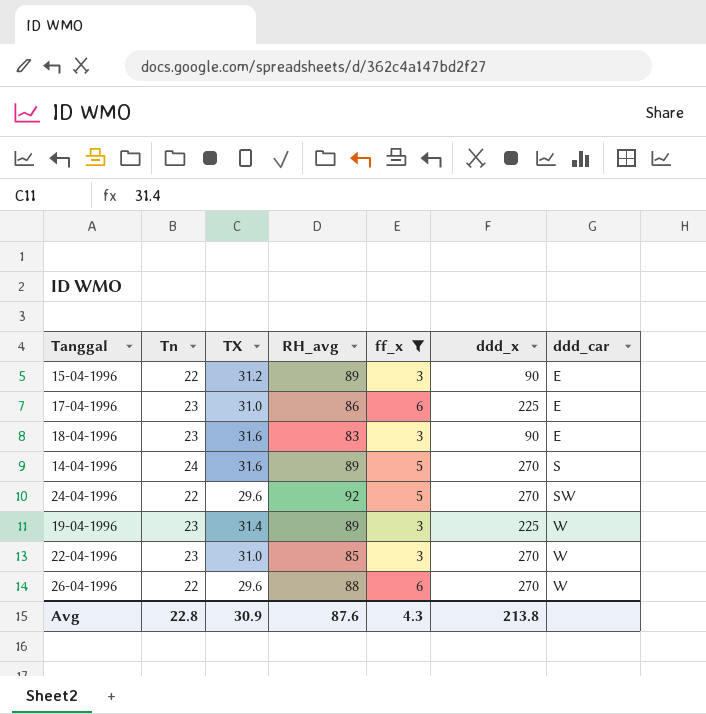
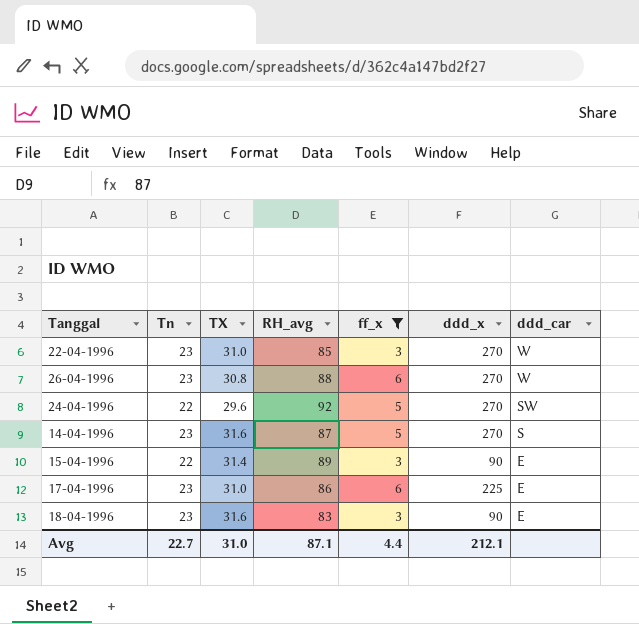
row order: ddd_car ascending -> ddd_car descending
row 19-04-1996: 23 | 31.4 | 89 | 3 | 225 | W -> none
26-04-1996 | Tn: 22 -> 23
26-04-1996 | TX: 29.6 -> 30.8
14-04-1996 | Tn: 24 -> 23
14-04-1996 | RH_avg: 89 -> 87
15-04-1996 | TX: 31.2 -> 31.4
Avg | Tn: 22.8 -> 22.7
Avg | TX: 30.9 -> 31.0
Avg | RH_avg: 87.6 -> 87.1
Avg | ff_x: 4.3 -> 4.4
Avg | ddd_x: 213.8 -> 212.1

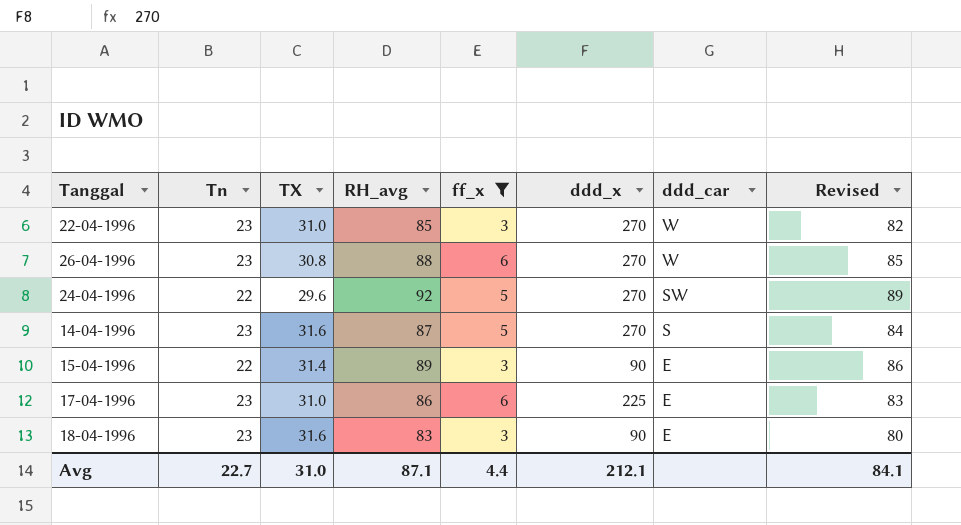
column Revised | formula: none -> [RH_avg] - 3

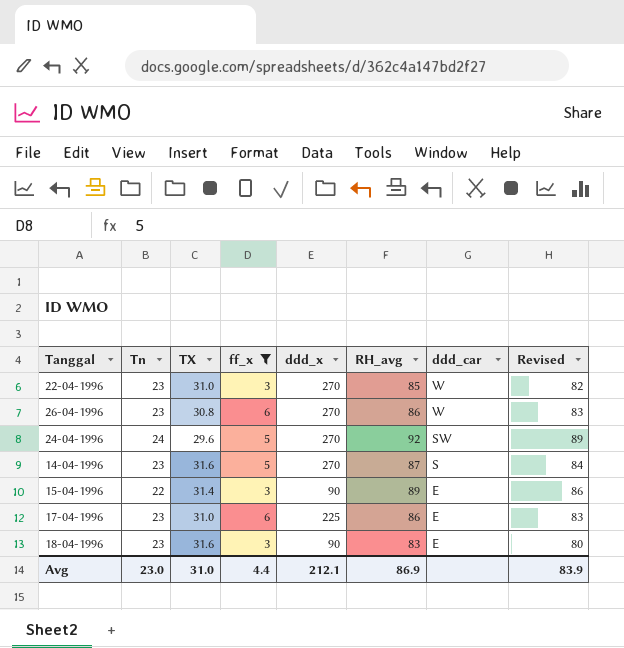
column RH_avg | position: 4 -> 6
26-04-1996 | RH_avg: 88 -> 86
26-04-1996 | Revised: 85 -> 83
24-04-1996 | Tn: 22 -> 24
Avg | Tn: 22.7 -> 23.0
Avg | RH_avg: 87.1 -> 86.9
Avg | Revised: 84.1 -> 83.9

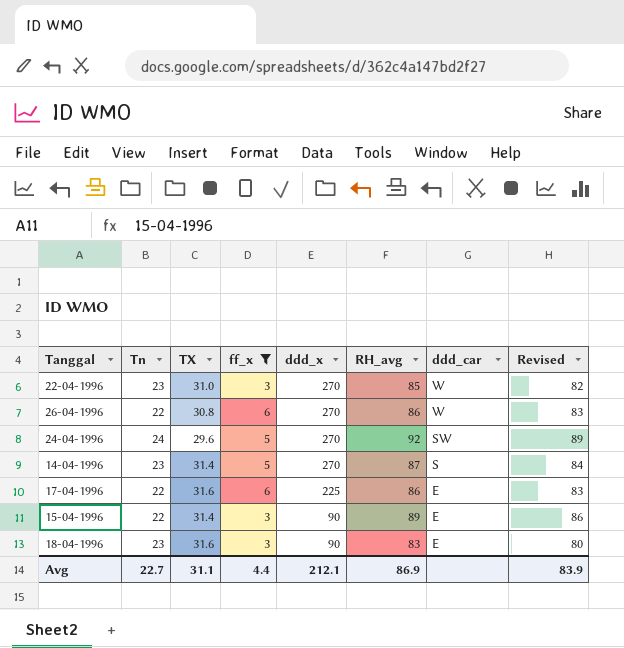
row order: ddd_car descending -> ddd_x descending
26-04-1996 | Tn: 23 -> 22
14-04-1996 | TX: 31.6 -> 31.4
17-04-1996 | Tn: 23 -> 22
17-04-1996 | TX: 31.0 -> 31.6
Avg | Tn: 23.0 -> 22.7
Avg | TX: 31.0 -> 31.1

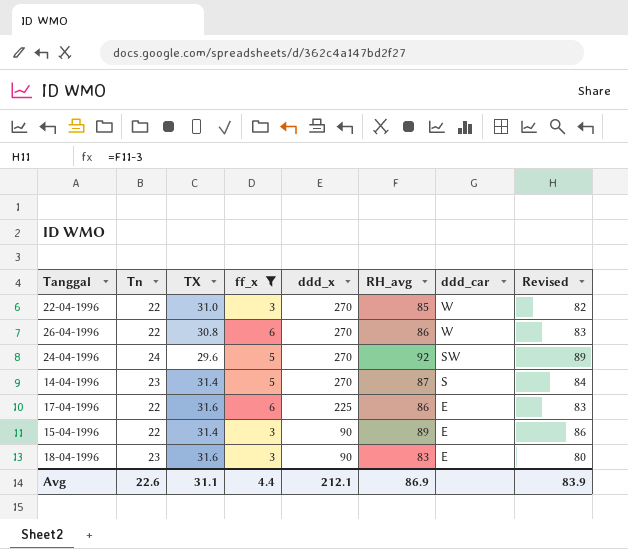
22-04-1996 | Tn: 23 -> 22
Avg | Tn: 22.7 -> 22.6

